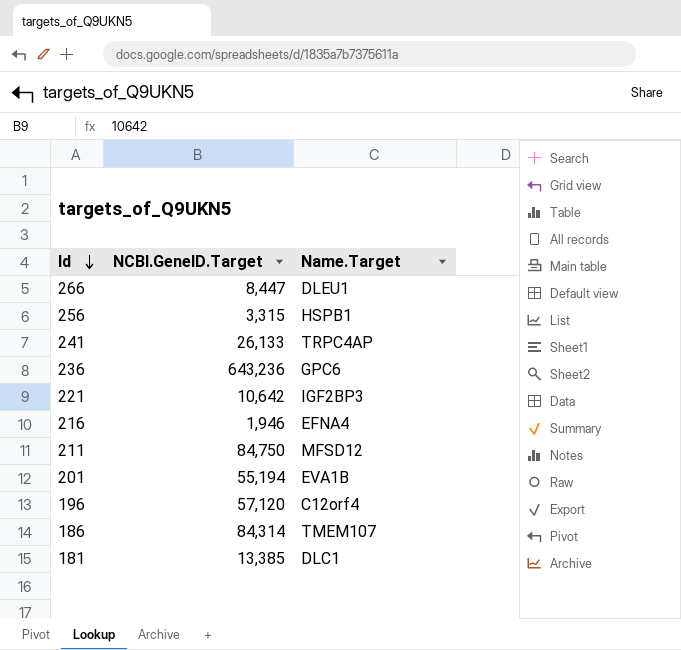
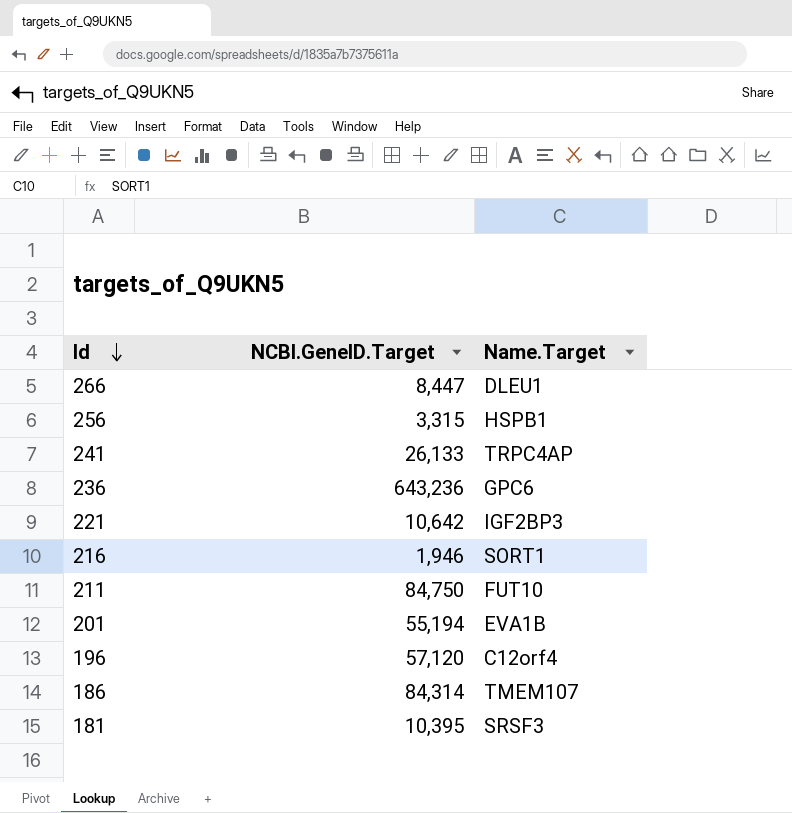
216 | Name.Target: EFNA4 -> SORT1
211 | Name.Target: MFSD12 -> FUT10
181 | NCBI.GeneID.Target: 13,385 -> 10,395
181 | Name.Target: DLC1 -> SRSF3

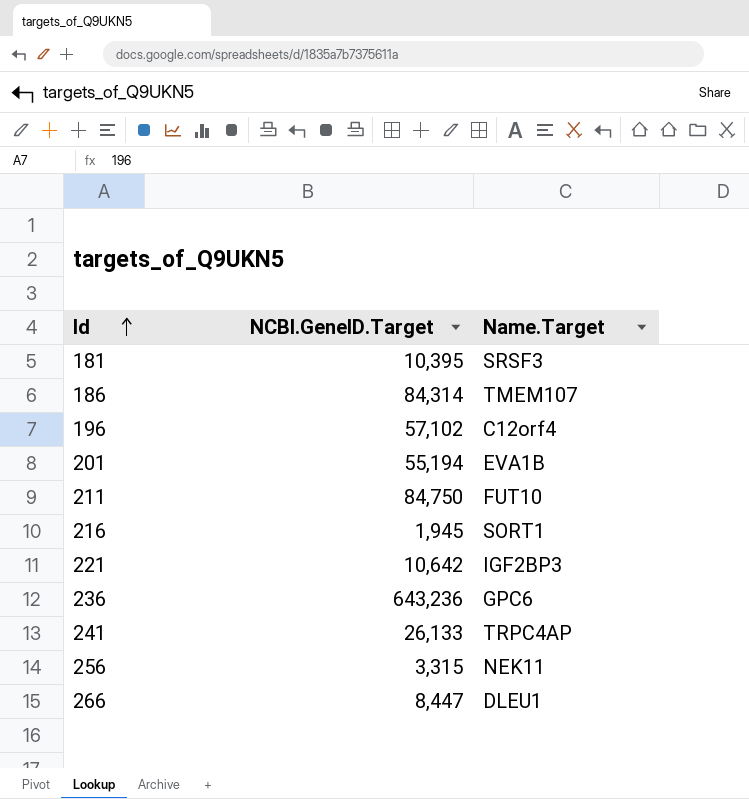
row order: Id descending -> Id ascending
196 | NCBI.GeneID.Target: 57,120 -> 57,102
216 | NCBI.GeneID.Target: 1,946 -> 1,945
256 | Name.Target: HSPB1 -> NEK11

